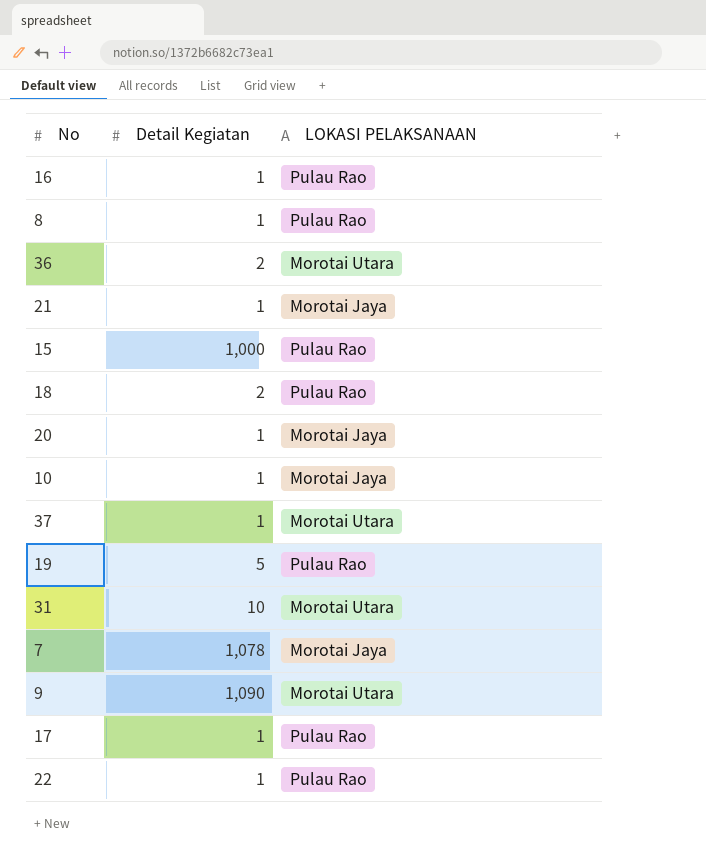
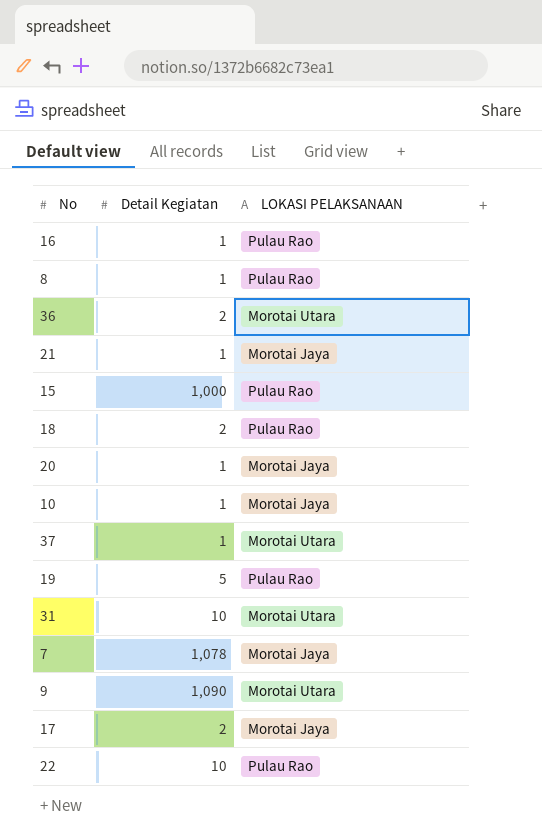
17 | Detail Kegiatan: 1 -> 2
17 | LOKASI PELAKSANAAN: Pulau Rao -> Morotai Jaya
22 | Detail Kegiatan: 1 -> 10

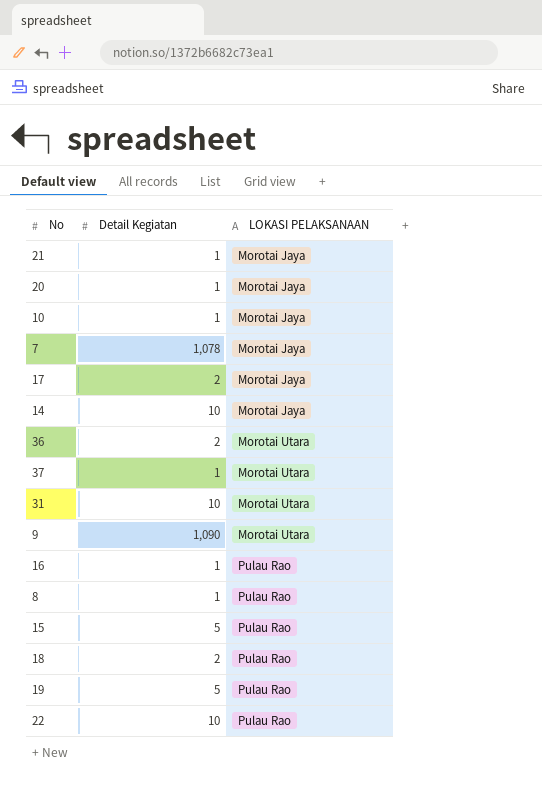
row order: none -> LOKASI PELAKSANAAN ascending
row 14: none -> 10 | Morotai Jaya
15 | Detail Kegiatan: 1,000 -> 5

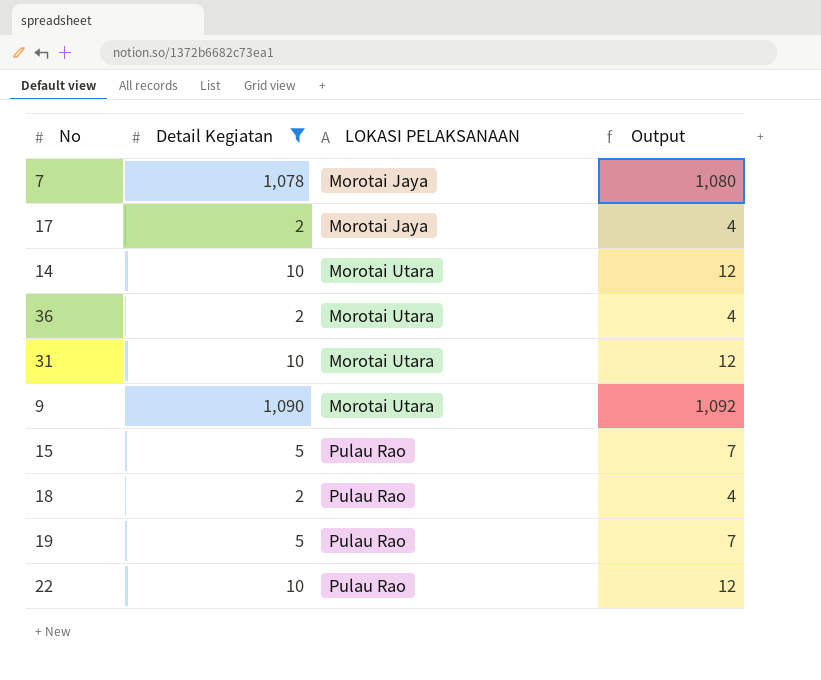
filter: none -> Detail Kegiatan != 1
column Output | formula: none -> [Detail Kegiatan] + 2
14 | LOKASI PELAKSANAAN: Morotai Jaya -> Morotai Utara

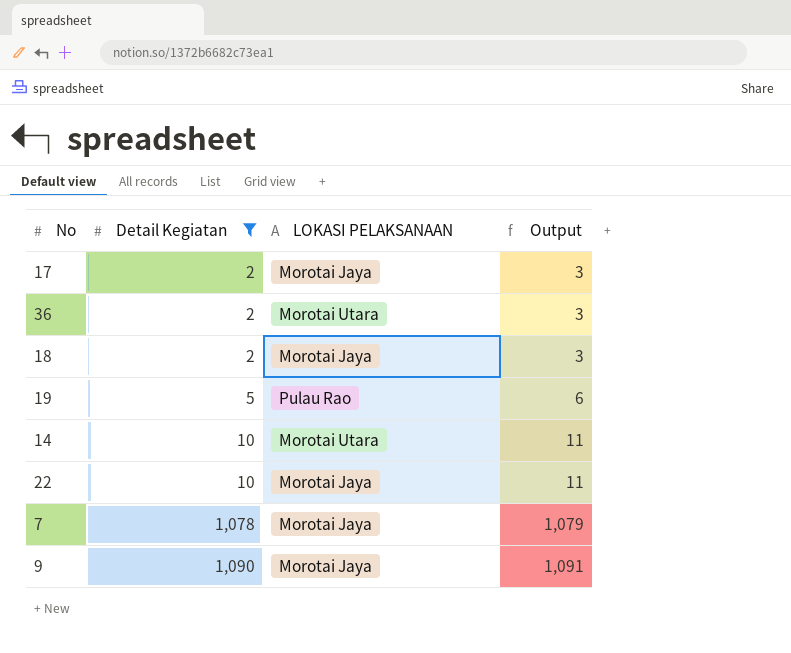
row order: LOKASI PELAKSANAAN ascending -> Detail Kegiatan ascending
column Output | formula: [Detail Kegiatan] + 2 -> [Detail Kegiatan] + 1
row 31: 10 | Morotai Utara | 12 -> none
row 15: 5 | Pulau Rao | 7 -> none
18 | LOKASI PELAKSANAAN: Pulau Rao -> Morotai Jaya
22 | LOKASI PELAKSANAAN: Pulau Rao -> Morotai Jaya
9 | LOKASI PELAKSANAAN: Morotai Utara -> Morotai Jaya

